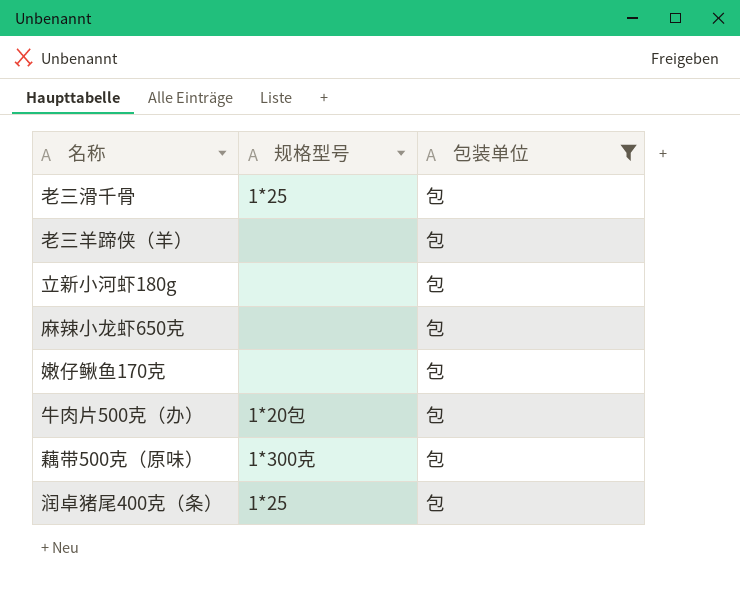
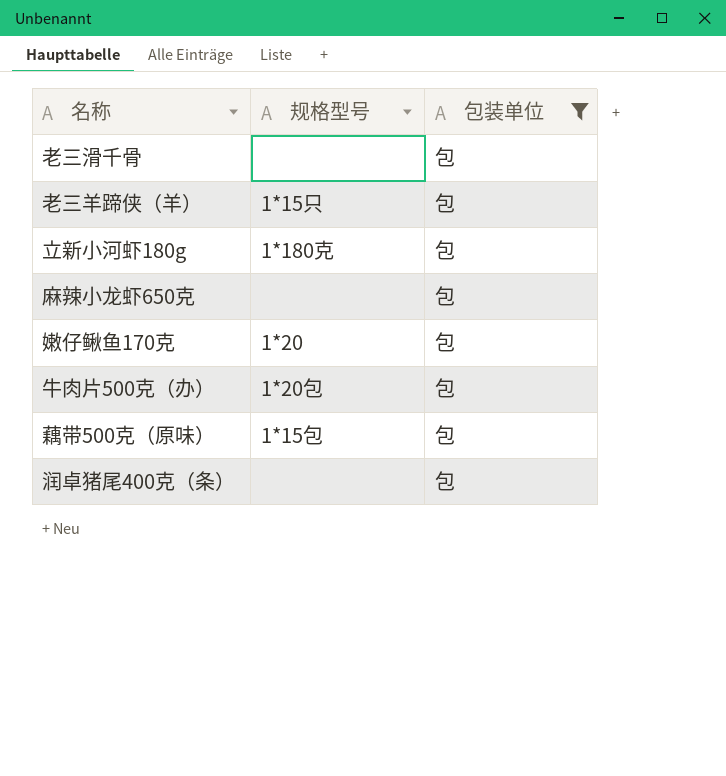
老三滑千骨 | 规格型号: 1*25 -> none
老三羊蹄侠（羊） | 规格型号: none -> 1*15只
立新小河虾180g | 规格型号: none -> 1*180克
嫩仔鳅鱼170克 | 规格型号: none -> 1*20
藕带500克（原味） | 规格型号: 1*300克 -> 1*15包
润卓猪尾400克（条） | 规格型号: 1*25 -> none

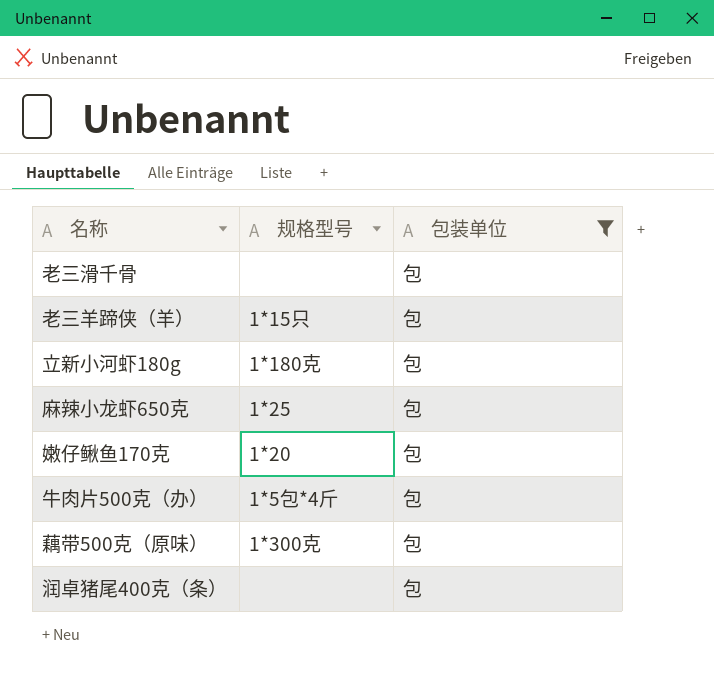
麻辣小龙虾650克 | 规格型号: none -> 1*25
牛肉片500克（办） | 规格型号: 1*20包 -> 1*5包*4斤
藕带500克（原味） | 规格型号: 1*15包 -> 1*300克

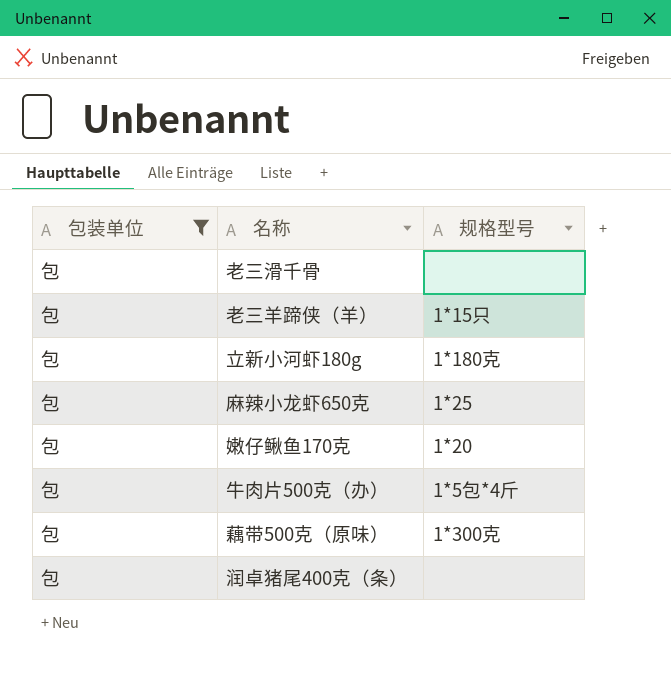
column 包装单位 | position: 3 -> 1

